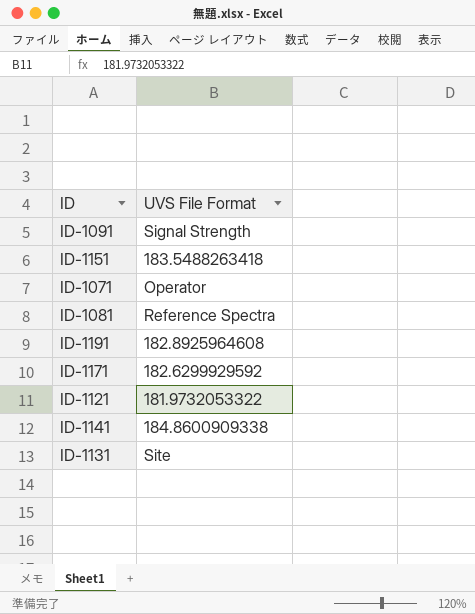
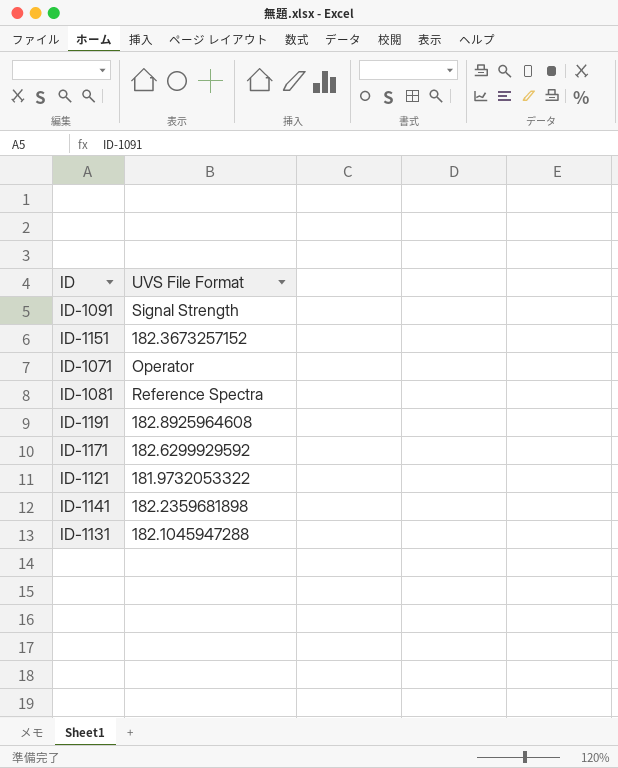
ID-1151 | UVS File Format: 183.5488263418 -> 182.3673257152
ID-1141 | UVS File Format: 184.8600909338 -> 182.2359681898
ID-1131 | UVS File Format: Site -> 182.1045947288

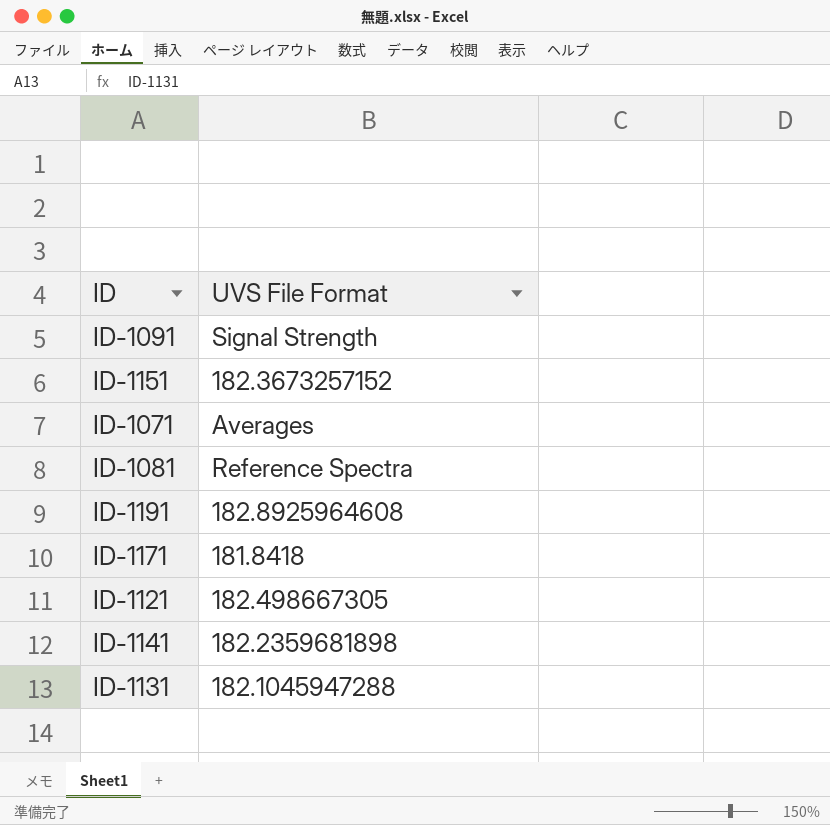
ID-1071 | UVS File Format: Operator -> Averages
ID-1171 | UVS File Format: 182.6299929592 -> 181.8418
ID-1121 | UVS File Format: 181.9732053322 -> 182.498667305

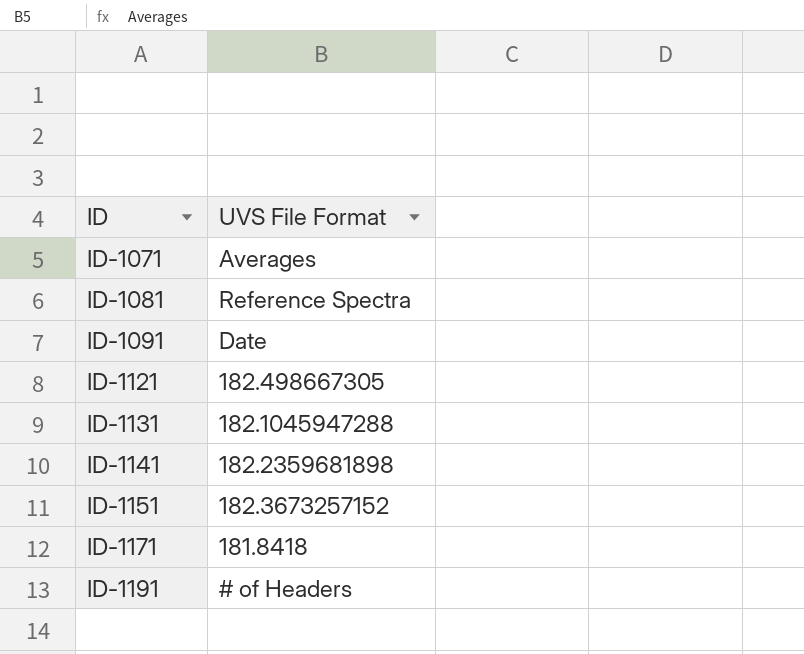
row order: none -> ID ascending
ID-1091 | UVS File Format: Signal Strength -> Date
ID-1191 | UVS File Format: 182.8925964608 -> # of Headers

